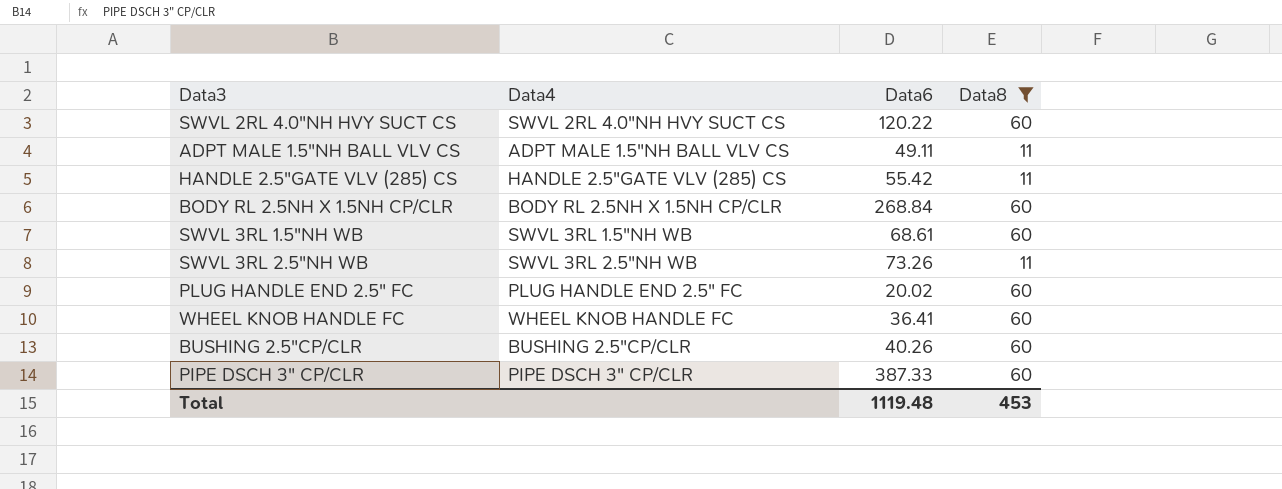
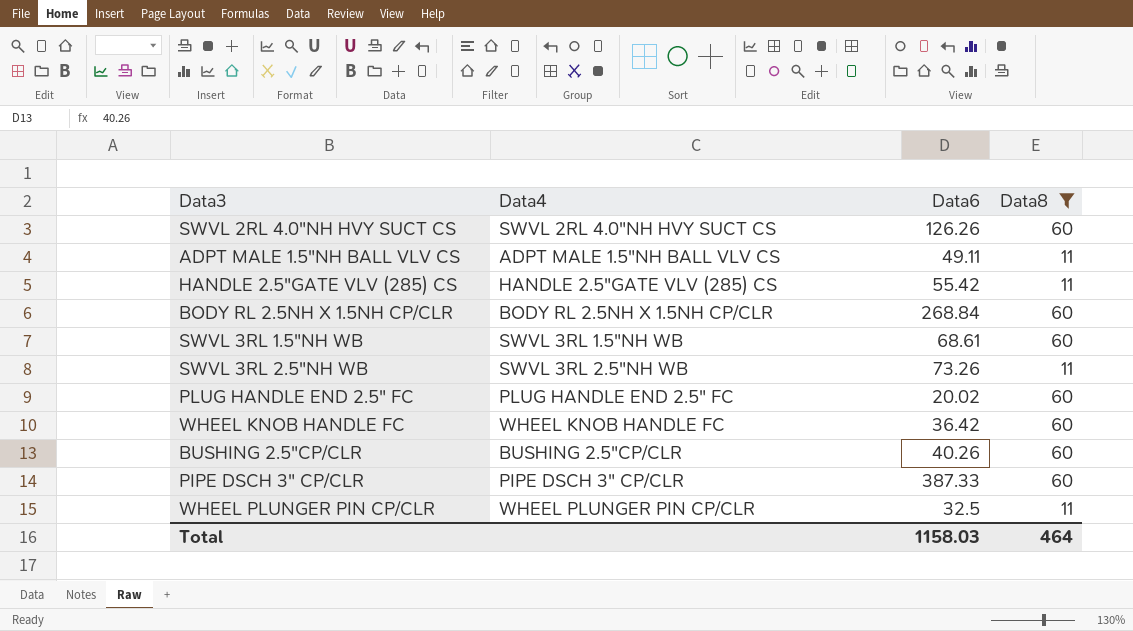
SWVL 2RL 4.0"NH HVY SUCT CS | Data6: 120.22 -> 126.26
WHEEL KNOB HANDLE FC | Data6: 36.41 -> 36.42
row WHEEL PLUNGER PIN CP/CLR: none -> WHEEL PLUNGER PIN CP/CLR | 32.5 | 11
Total | Data6: 1119.48 -> 1158.03
Total | Data8: 453 -> 464

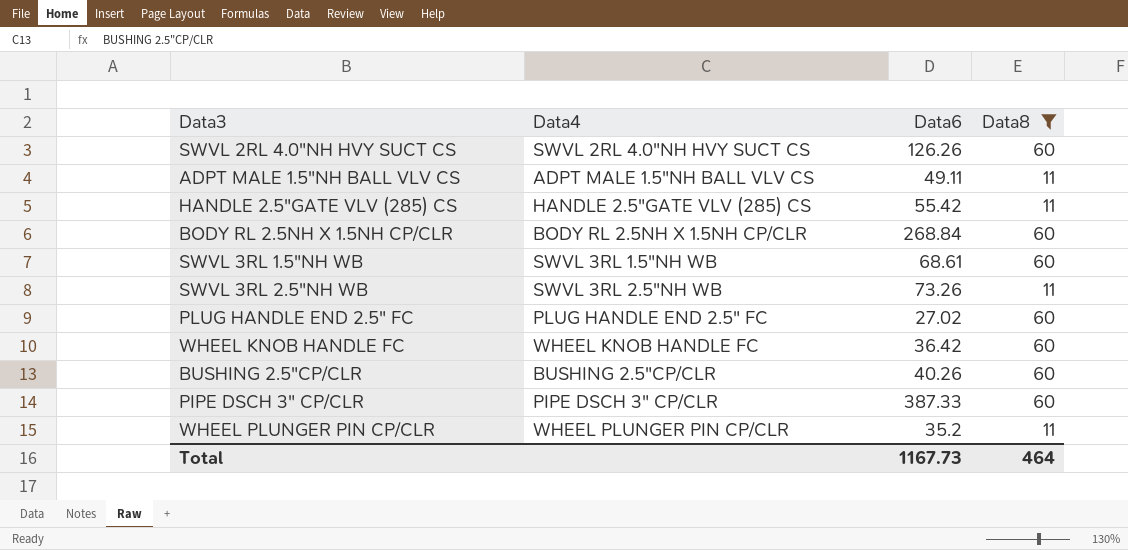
PLUG HANDLE END 2.5" FC | Data6: 20.02 -> 27.02
WHEEL PLUNGER PIN CP/CLR | Data6: 32.5 -> 35.2
Total | Data6: 1158.03 -> 1167.73

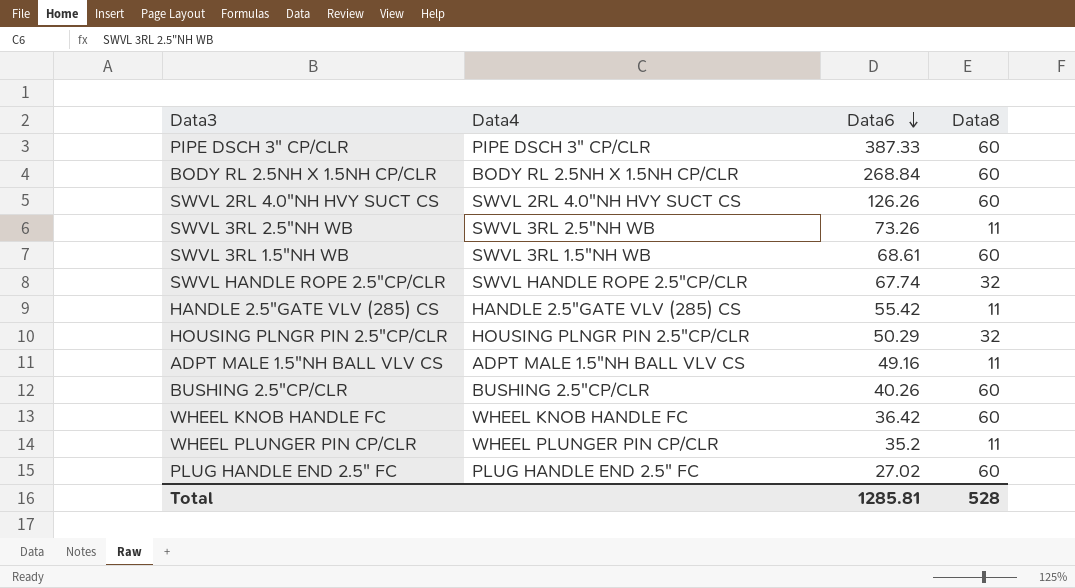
filter: Data8 != 32 -> none
row order: none -> Data6 descending
ADPT MALE 1.5"NH BALL VLV CS | Data6: 49.11 -> 49.16
Total | Data6: 1167.73 -> 1285.81
Total | Data8: 464 -> 528

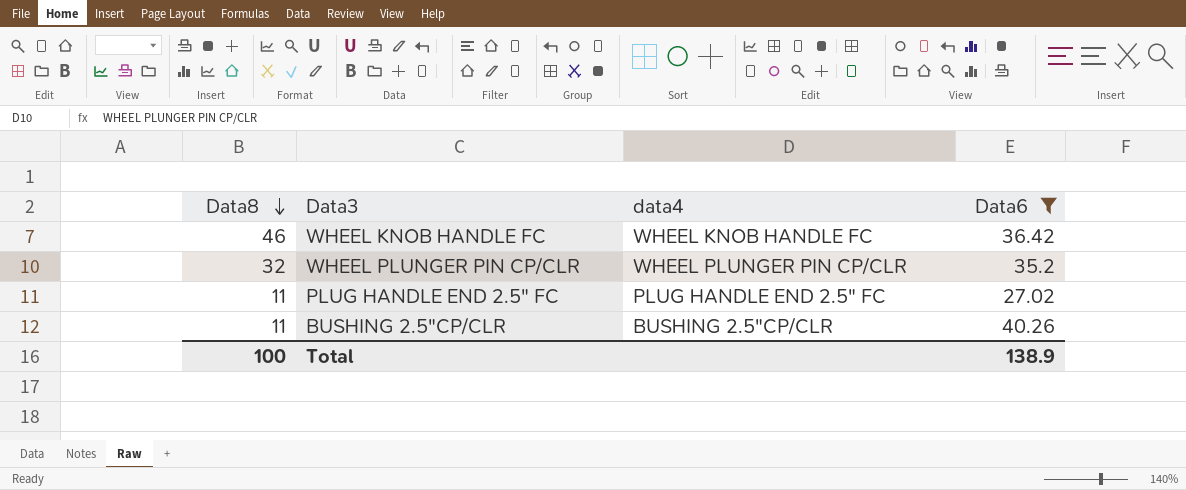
filter: none -> Data6 <= 40.26
row order: Data6 descending -> Data8 descending
column Data8 | position: 4 -> 1
column name: Data4 -> data4
WHEEL KNOB HANDLE FC | Data8: 60 -> 46
WHEEL PLUNGER PIN CP/CLR | Data8: 11 -> 32
PLUG HANDLE END 2.5" FC | Data8: 60 -> 11
BUSHING 2.5"CP/CLR | Data8: 60 -> 11
Total | Data8: 528 -> 100
Total | Data6: 1285.81 -> 138.9

